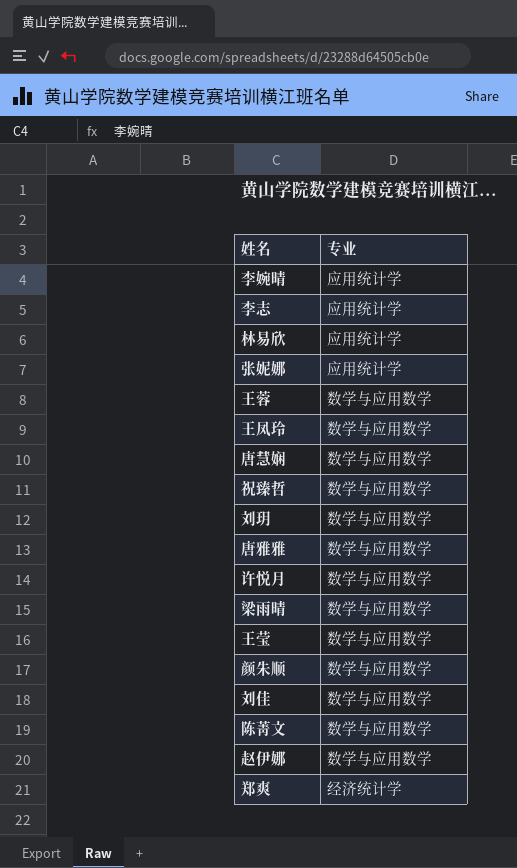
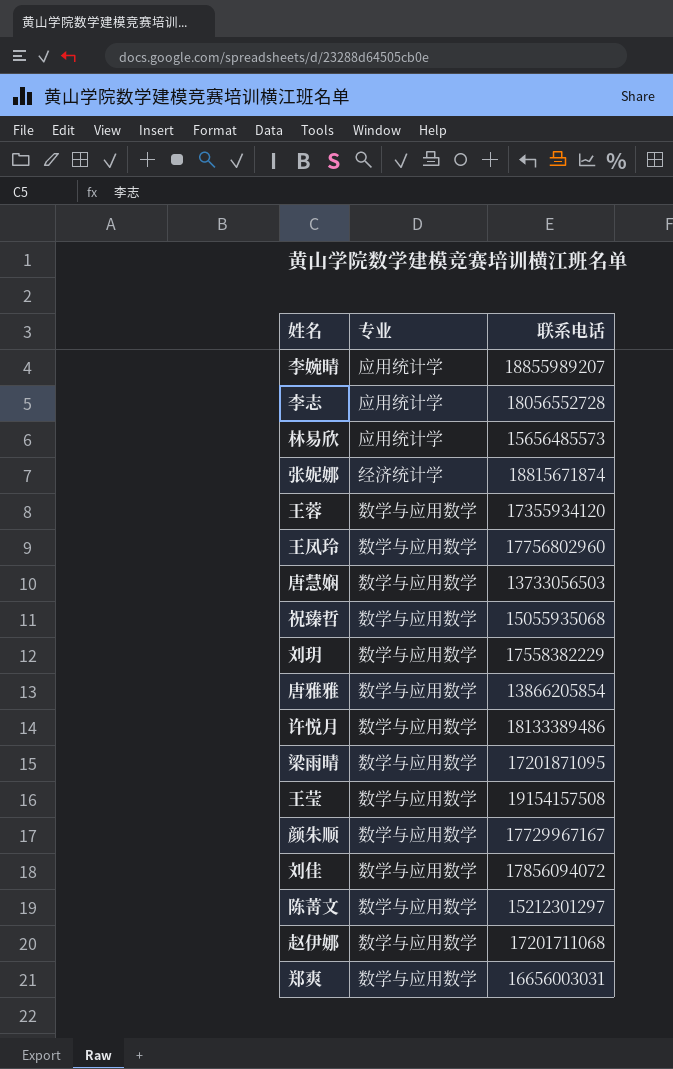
column 联系电话 | position: none -> 3
张妮娜 | 专业: 应用统计学 -> 经济统计学
郑爽 | 专业: 经济统计学 -> 数学与应用数学

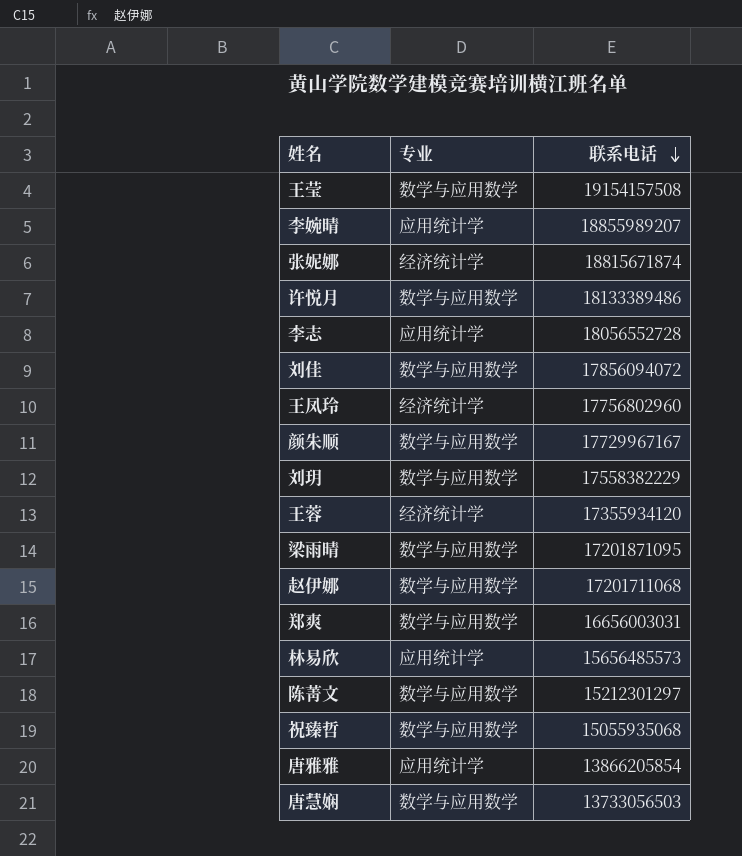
row order: none -> 联系电话 descending
王凤玲 | 专业: 数学与应用数学 -> 经济统计学
王蓉 | 专业: 数学与应用数学 -> 经济统计学
唐雅雅 | 专业: 数学与应用数学 -> 应用统计学

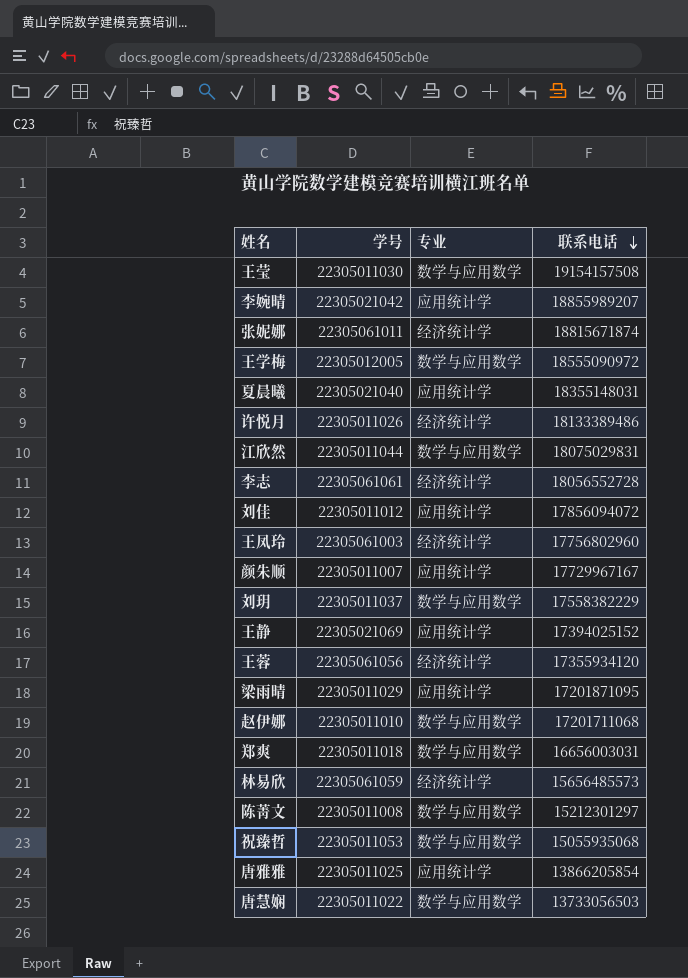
column 学号 | position: none -> 2
row 王学梅: none -> 22305012005 | 数学与应用数学 | 18555090972
row 夏晨曦: none -> 22305021040 | 应用统计学 | 18355148031
许悦月 | 专业: 数学与应用数学 -> 经济统计学
row 江欣然: none -> 22305011044 | 数学与应用数学 | 18075029831
李志 | 专业: 应用统计学 -> 经济统计学
刘佳 | 专业: 数学与应用数学 -> 应用统计学
颜朱顺 | 专业: 数学与应用数学 -> 应用统计学
row 王静: none -> 22305021069 | 应用统计学 | 17394025152
梁雨晴 | 专业: 数学与应用数学 -> 应用统计学
林易欣 | 专业: 应用统计学 -> 经济统计学

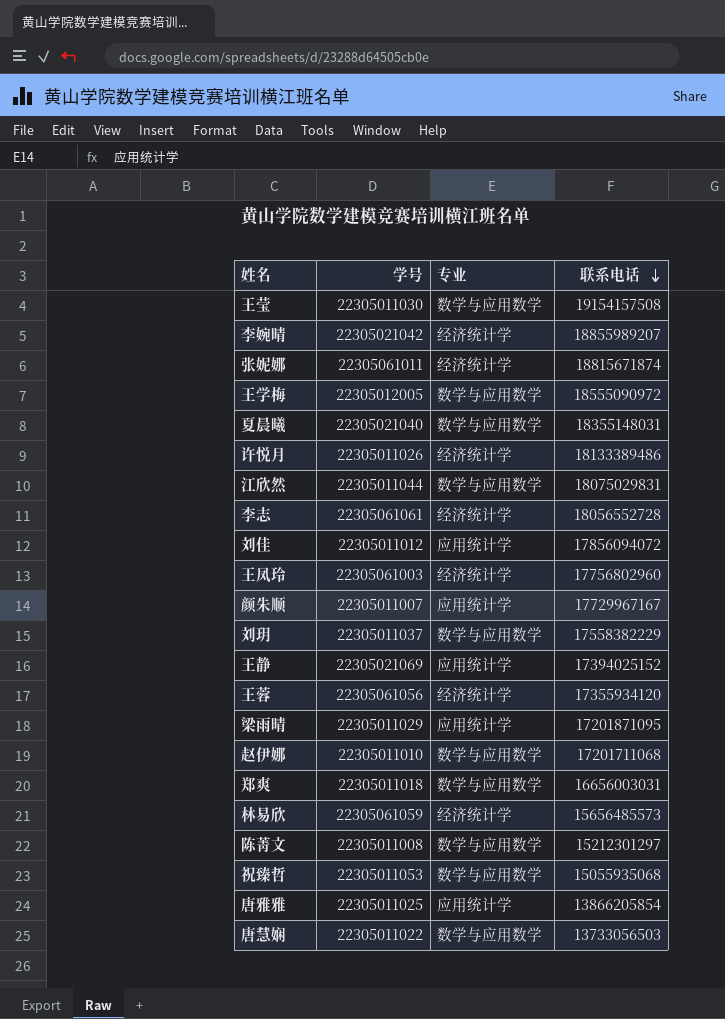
李婉晴 | 专业: 应用统计学 -> 经济统计学
夏晨曦 | 专业: 应用统计学 -> 数学与应用数学

